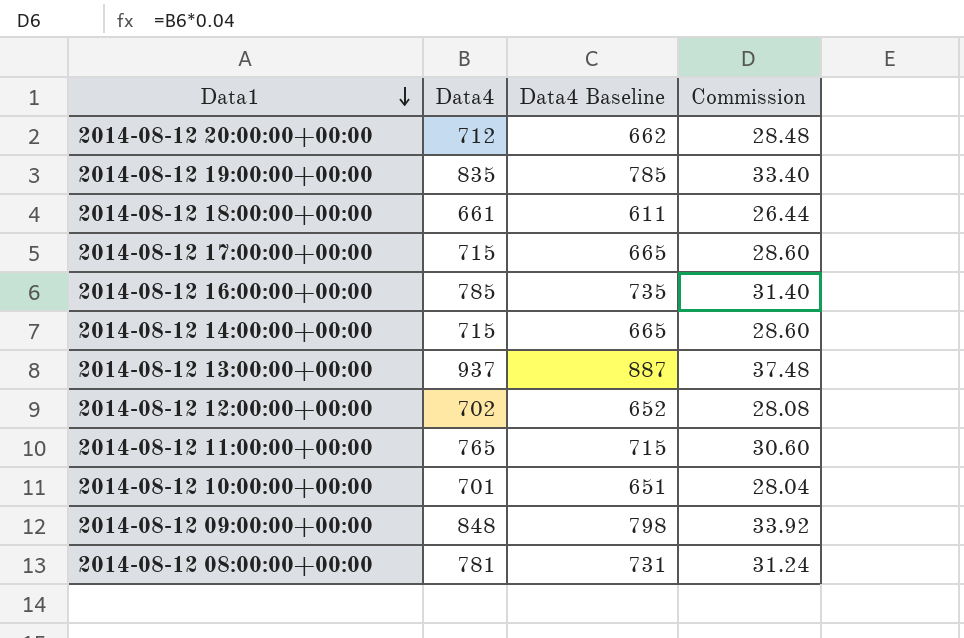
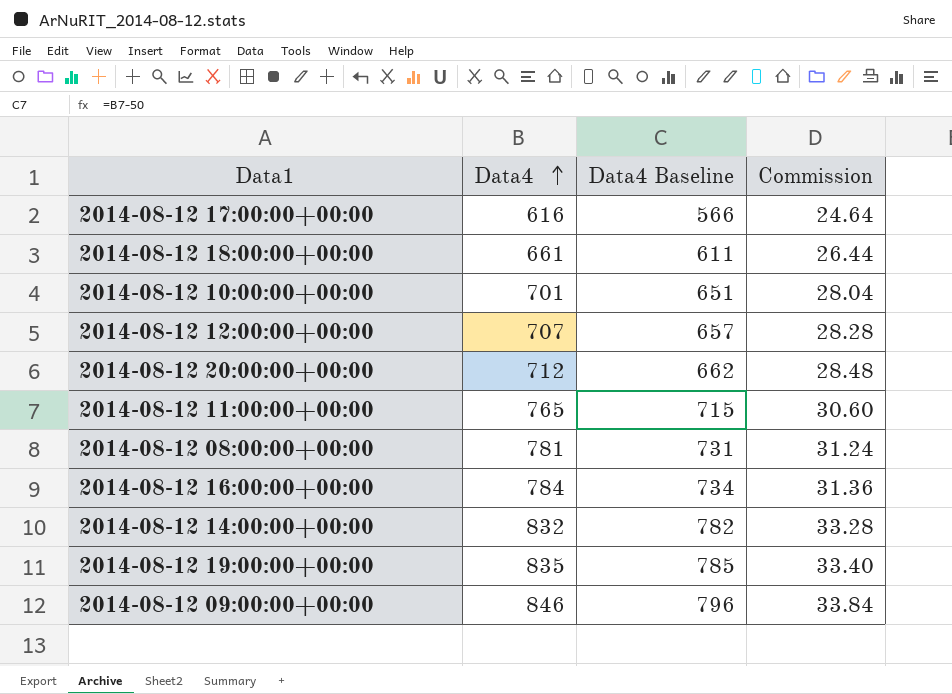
row order: Data1 descending -> Data4 ascending
row 2014-08-12 13:00:00+00:00: 937 | 887 | 37.48 -> none
2014-08-12 17:00:00+00:00 | Data4: 715 -> 616
2014-08-12 17:00:00+00:00 | Data4 Baseline: 665 -> 566
2014-08-12 17:00:00+00:00 | Commission: 28.60 -> 24.64
2014-08-12 12:00:00+00:00 | Data4: 702 -> 707
2014-08-12 12:00:00+00:00 | Data4 Baseline: 652 -> 657
2014-08-12 12:00:00+00:00 | Commission: 28.08 -> 28.28
2014-08-12 16:00:00+00:00 | Data4: 785 -> 784
2014-08-12 16:00:00+00:00 | Data4 Baseline: 735 -> 734
2014-08-12 16:00:00+00:00 | Commission: 31.40 -> 31.36
2014-08-12 14:00:00+00:00 | Data4: 715 -> 832
2014-08-12 14:00:00+00:00 | Data4 Baseline: 665 -> 782
2014-08-12 14:00:00+00:00 | Commission: 28.60 -> 33.28
2014-08-12 09:00:00+00:00 | Data4: 848 -> 846
2014-08-12 09:00:00+00:00 | Data4 Baseline: 798 -> 796
2014-08-12 09:00:00+00:00 | Commission: 33.92 -> 33.84

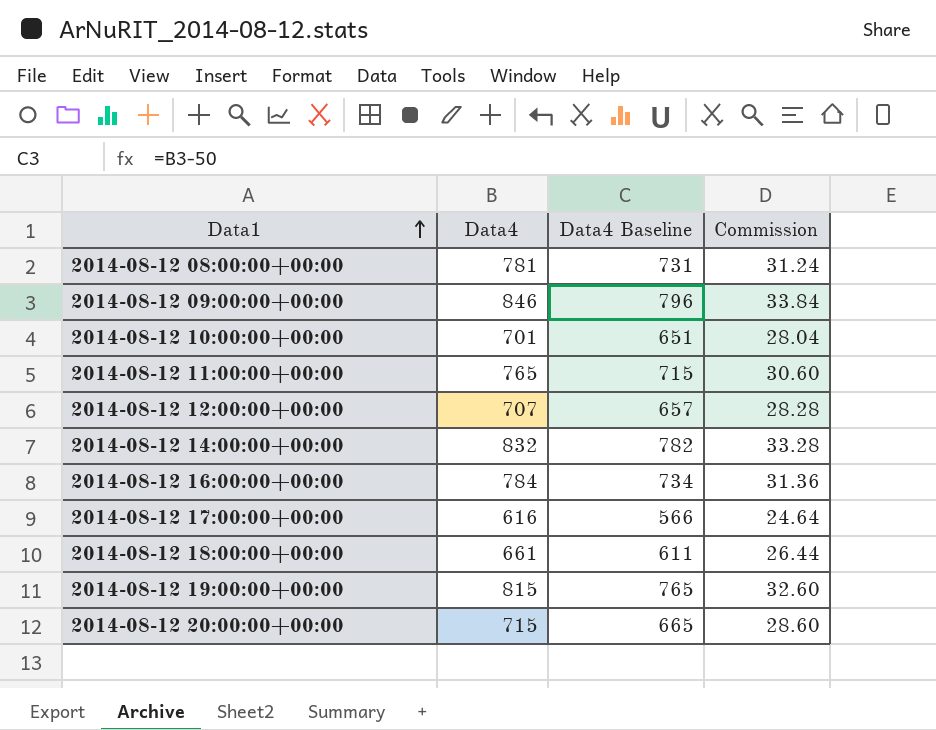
row order: Data4 ascending -> Data1 ascending
2014-08-12 19:00:00+00:00 | Data4: 835 -> 815
2014-08-12 19:00:00+00:00 | Data4 Baseline: 785 -> 765
2014-08-12 19:00:00+00:00 | Commission: 33.40 -> 32.60
2014-08-12 20:00:00+00:00 | Data4: 712 -> 715
2014-08-12 20:00:00+00:00 | Data4 Baseline: 662 -> 665
2014-08-12 20:00:00+00:00 | Commission: 28.48 -> 28.60

